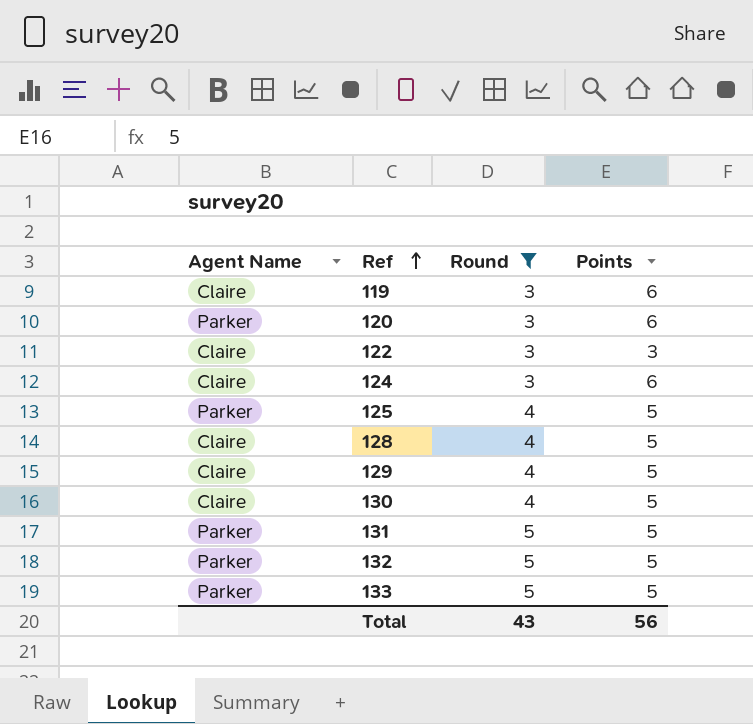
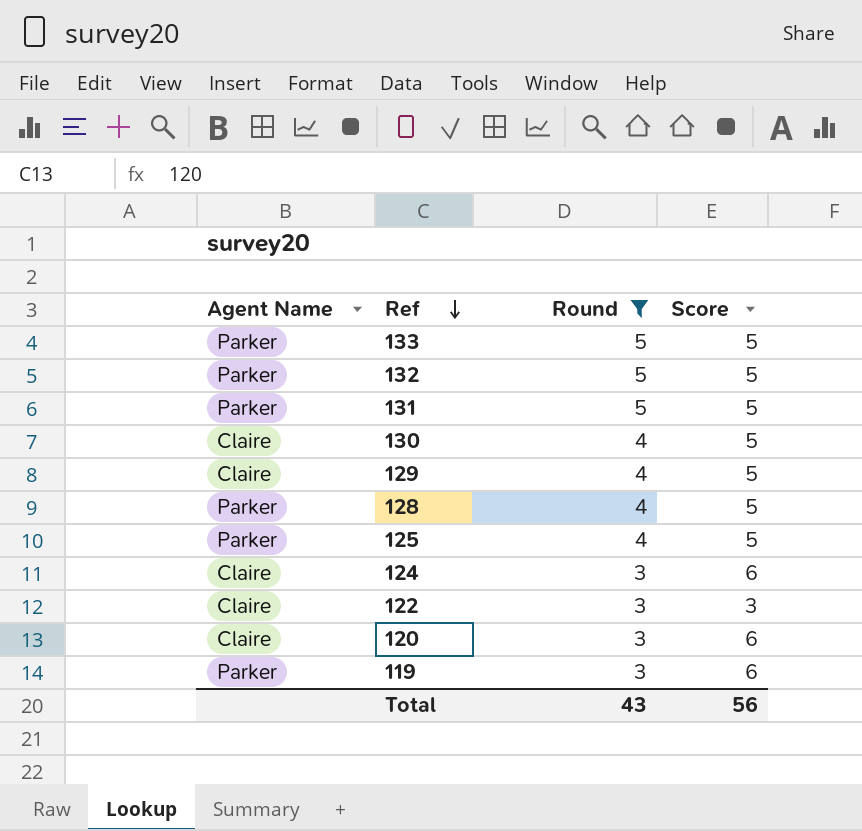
row order: Ref ascending -> Ref descending
column name: Points -> Score
128 | Agent Name: Claire -> Parker
120 | Agent Name: Parker -> Claire
119 | Agent Name: Claire -> Parker

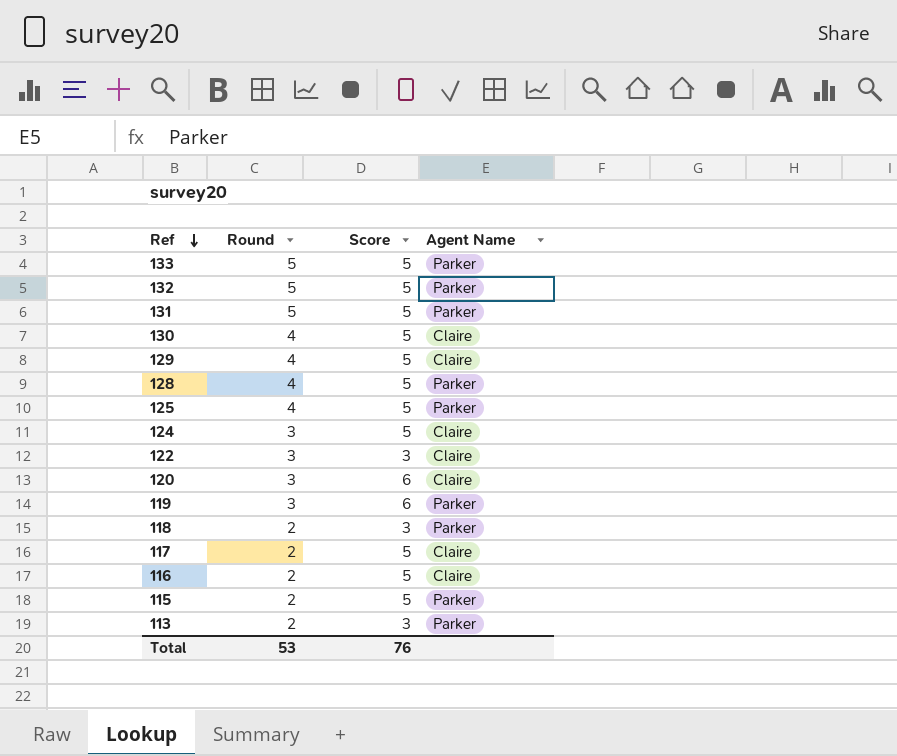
filter: Round != 2 -> none
column Agent Name | position: 1 -> 4
124 | Score: 6 -> 5
Total | Round: 43 -> 53
Total | Score: 56 -> 76

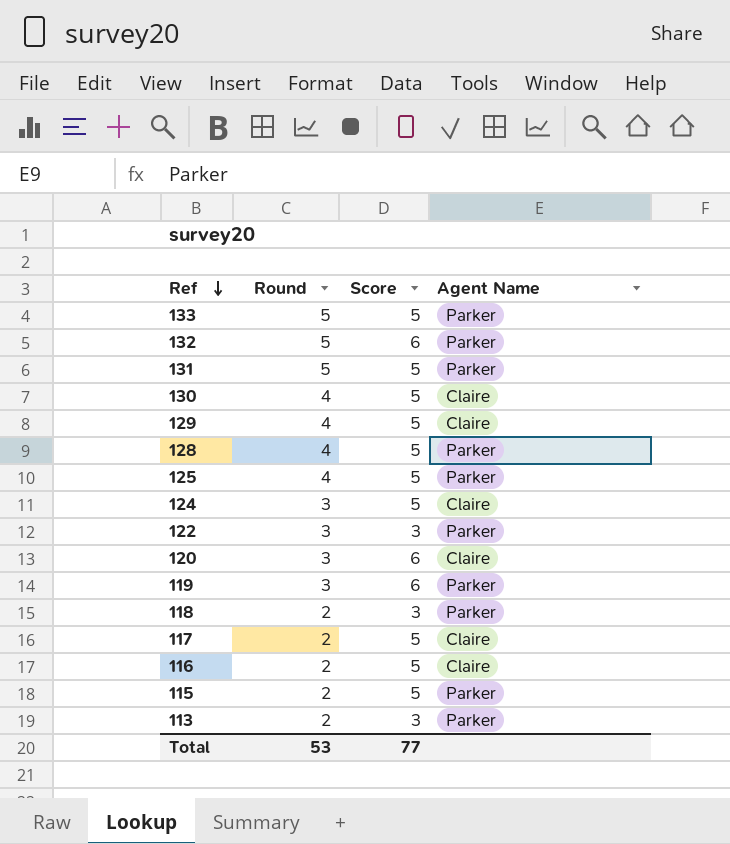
132 | Score: 5 -> 6
122 | Agent Name: Claire -> Parker
Total | Score: 76 -> 77

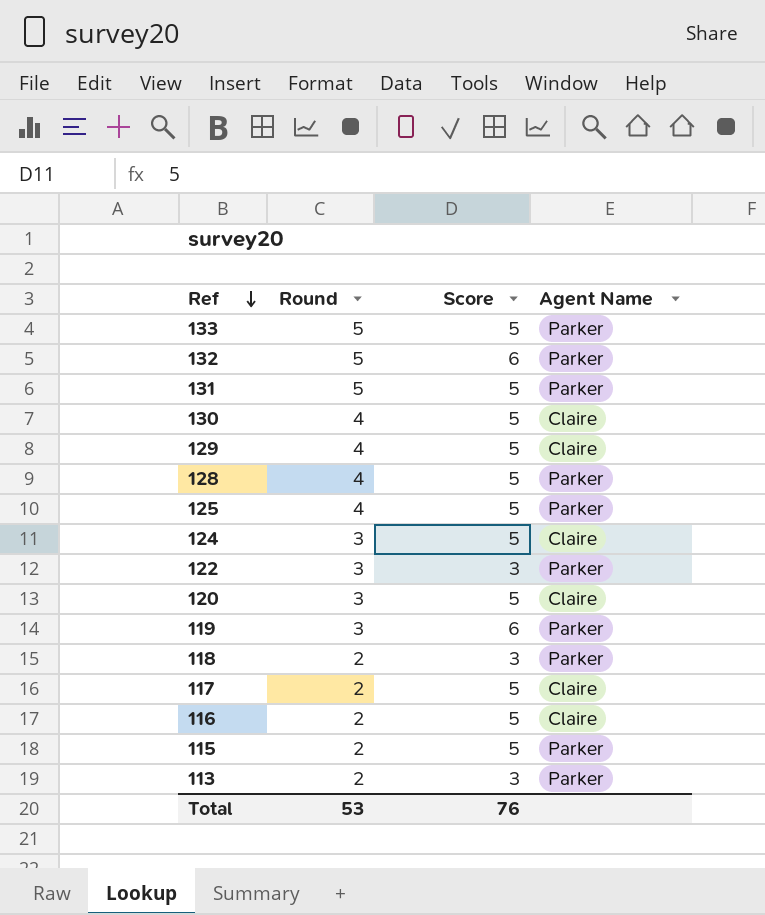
120 | Score: 6 -> 5
Total | Score: 77 -> 76

